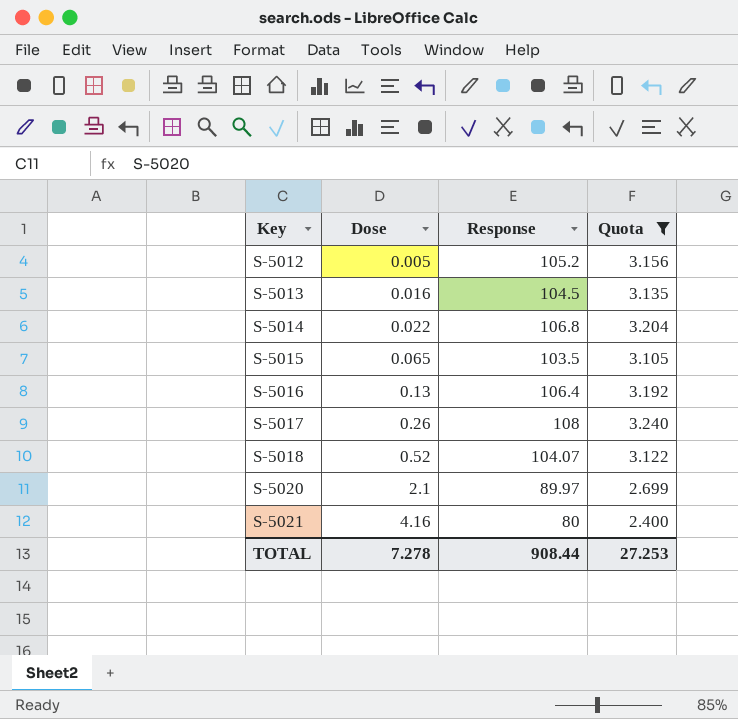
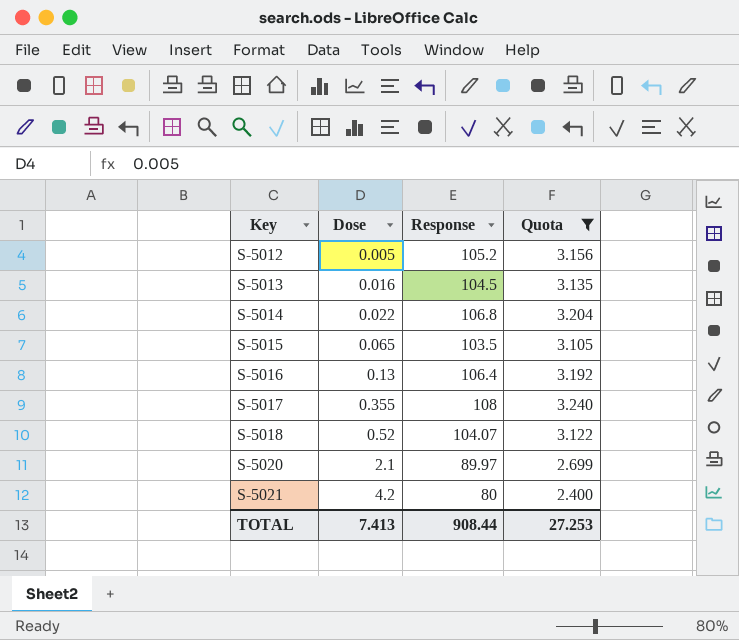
S-5017 | Dose: 0.26 -> 0.355
S-5021 | Dose: 4.16 -> 4.2
TOTAL | Dose: 7.278 -> 7.413

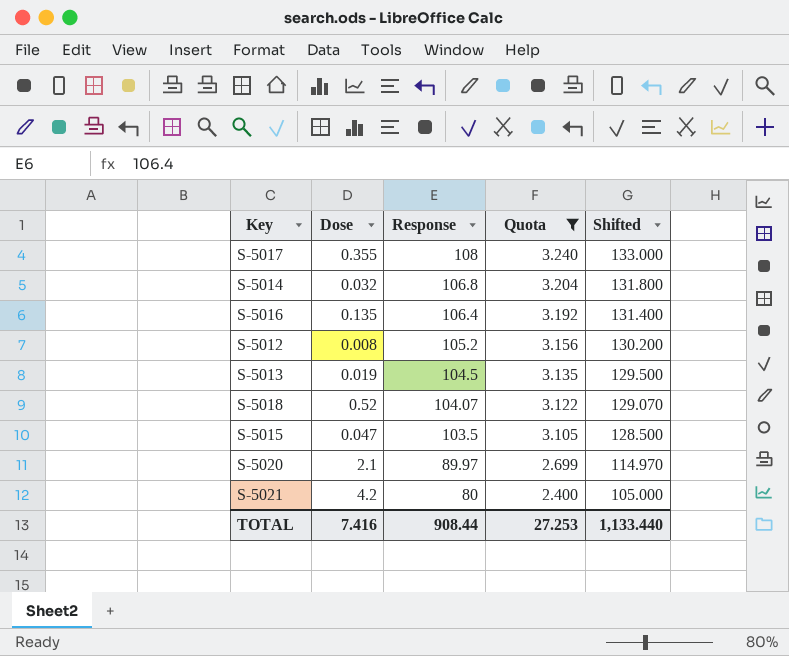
row order: Key ascending -> Response descending
column Shifted | formula: none -> [Response] + 25
S-5014 | Dose: 0.022 -> 0.032
S-5016 | Dose: 0.13 -> 0.135
S-5012 | Dose: 0.005 -> 0.008
S-5013 | Dose: 0.016 -> 0.019
S-5015 | Dose: 0.065 -> 0.047
TOTAL | Dose: 7.413 -> 7.416

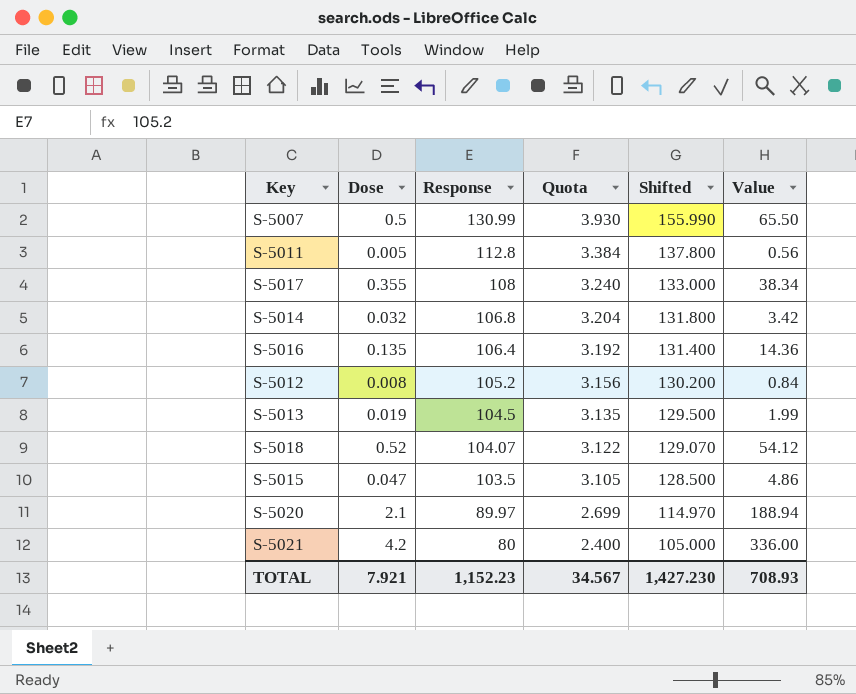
filter: Quota <= 3.240 -> none
column Value | formula: none -> [Dose] * [Response]
TOTAL | Dose: 7.416 -> 7.921
TOTAL | Response: 908.44 -> 1,152.23
TOTAL | Quota: 27.253 -> 34.567
TOTAL | Shifted: 1,133.440 -> 1,427.230

